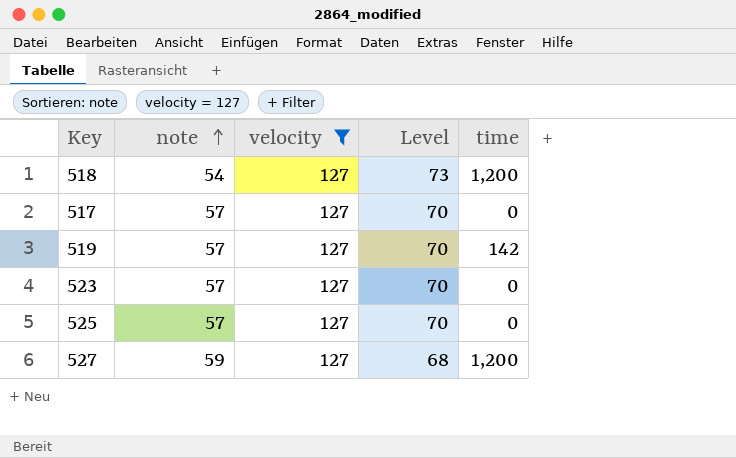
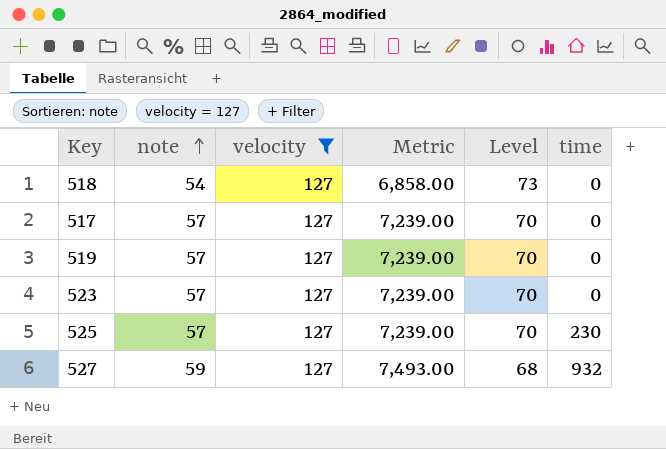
column Metric | formula: none -> [note] * [velocity]
518 | time: 1,200 -> 0
519 | time: 142 -> 0
525 | time: 0 -> 230
527 | time: 1,200 -> 932

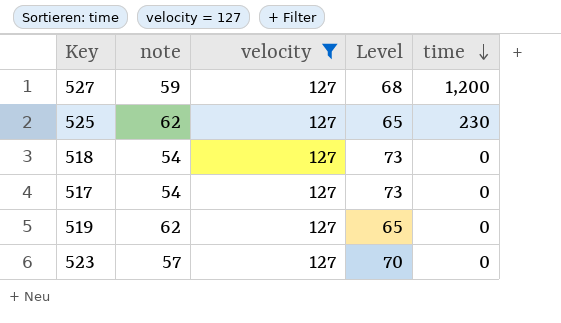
row order: note ascending -> time descending
column Metric | formula: [note] * [velocity] -> none
527 | time: 932 -> 1,200
525 | note: 57 -> 62
525 | Level: 70 -> 65
517 | note: 57 -> 54
517 | Level: 70 -> 73
519 | note: 57 -> 62
519 | Level: 70 -> 65

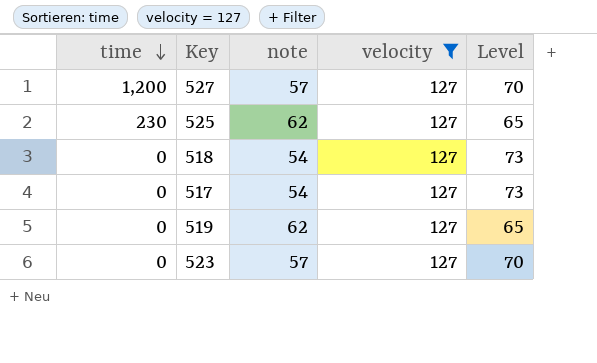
column time | position: 5 -> 1
527 | note: 59 -> 57
527 | Level: 68 -> 70

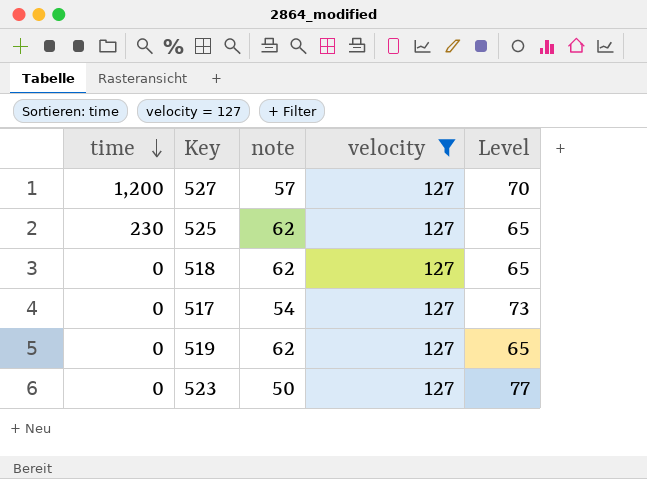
518 | note: 54 -> 62
518 | Level: 73 -> 65
523 | note: 57 -> 50
523 | Level: 70 -> 77

